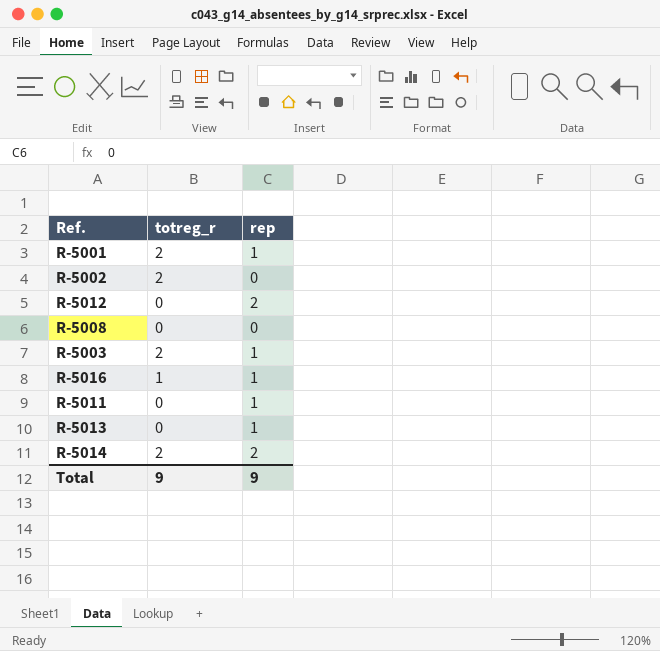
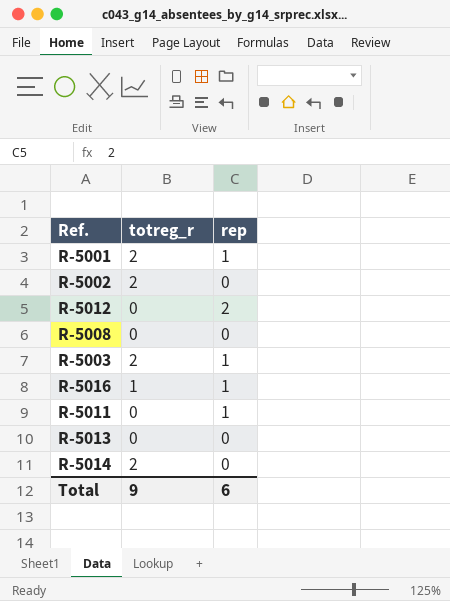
R-5013 | rep: 1 -> 0
R-5014 | rep: 2 -> 0
Total | rep: 9 -> 6

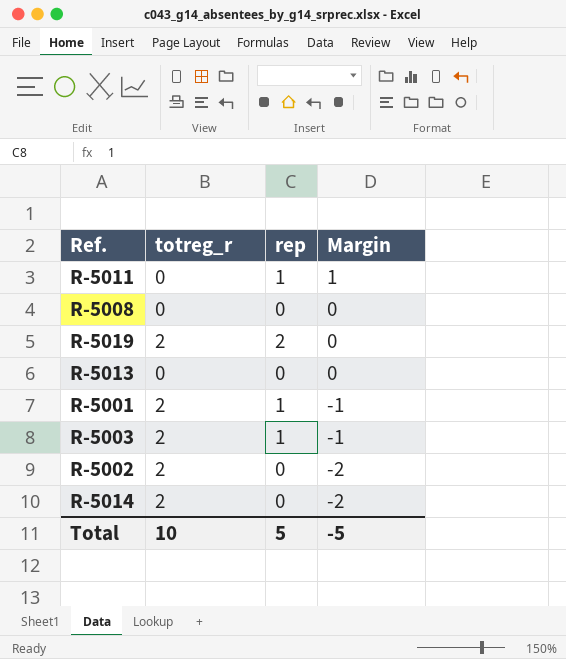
row order: none -> Margin descending
column Margin | formula: none -> [rep] - [totreg_r]
row R-5012: 0 | 2 -> none
row R-5016: 1 | 1 -> none
row R-5019: none -> 2 | 2 | 0
Total | totreg_r: 9 -> 10
Total | rep: 6 -> 5

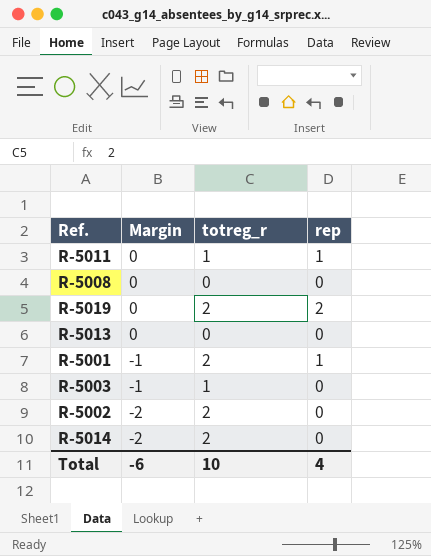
column Margin | position: 4 -> 2
R-5011 | Margin: 1 -> 0
R-5011 | totreg_r: 0 -> 1
R-5003 | totreg_r: 2 -> 1
R-5003 | rep: 1 -> 0
Total | Margin: -5 -> -6
Total | rep: 5 -> 4

